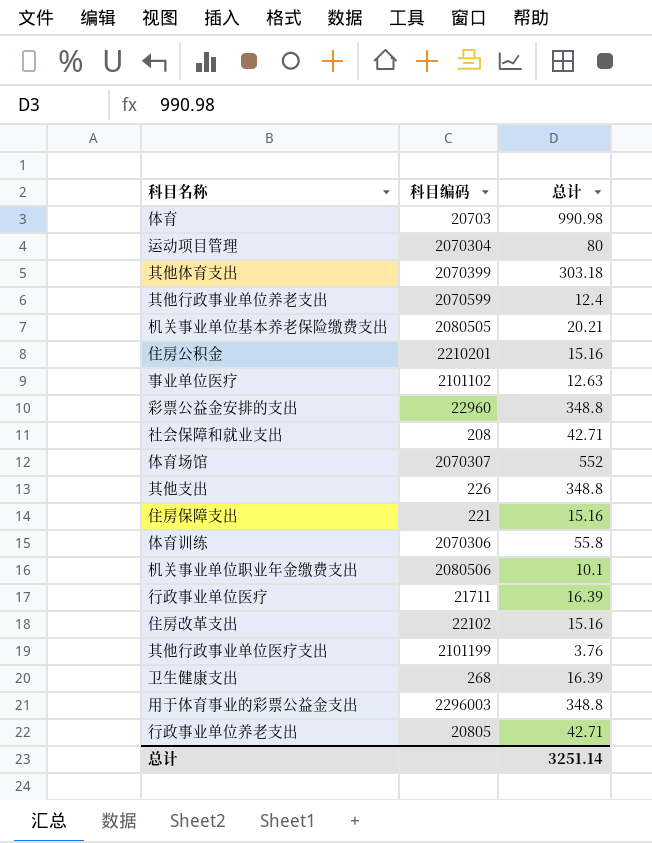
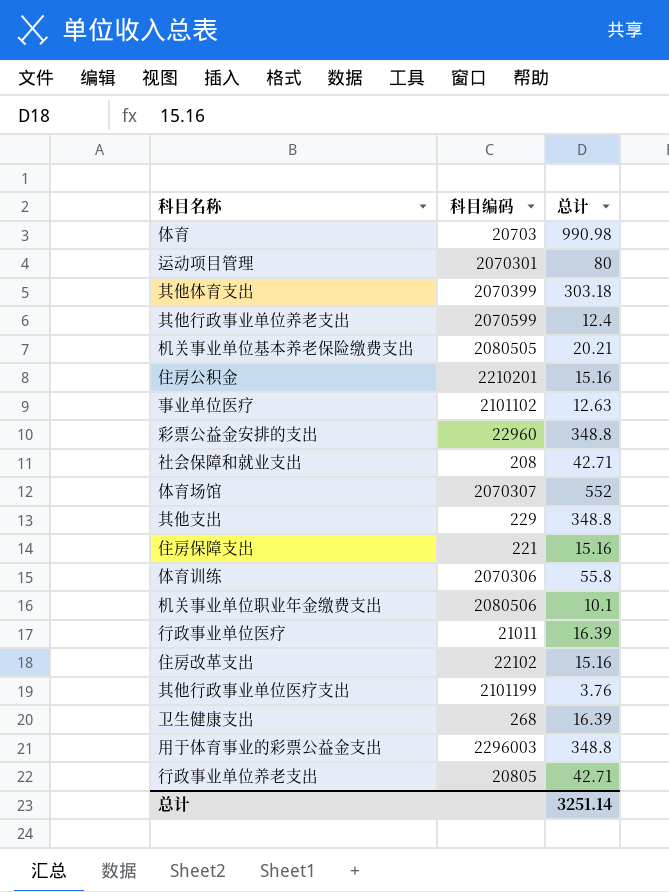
运动项目管理 | 科目编码: 2070304 -> 2070301
其他支出 | 科目编码: 226 -> 229
行政事业单位医疗 | 科目编码: 21711 -> 21011

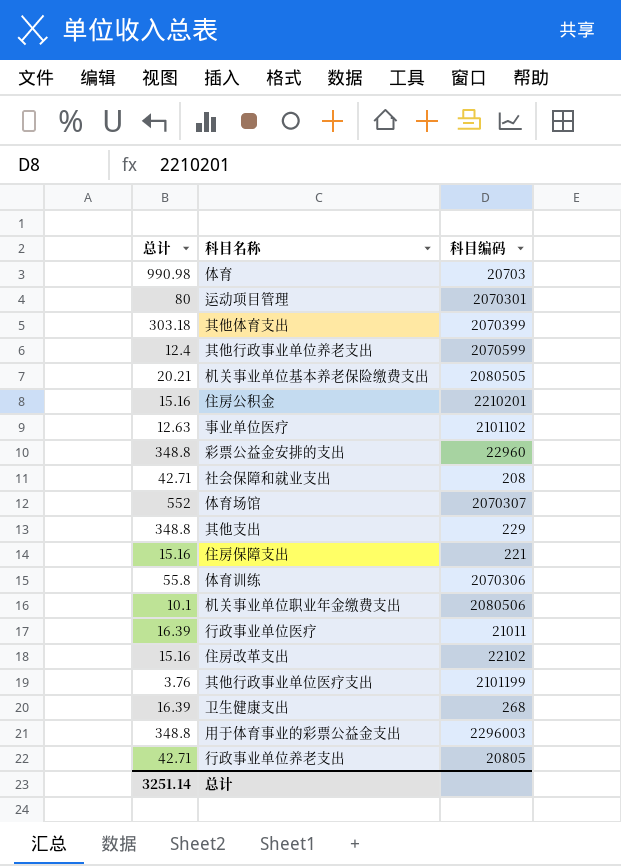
column 总计 | position: 3 -> 1

